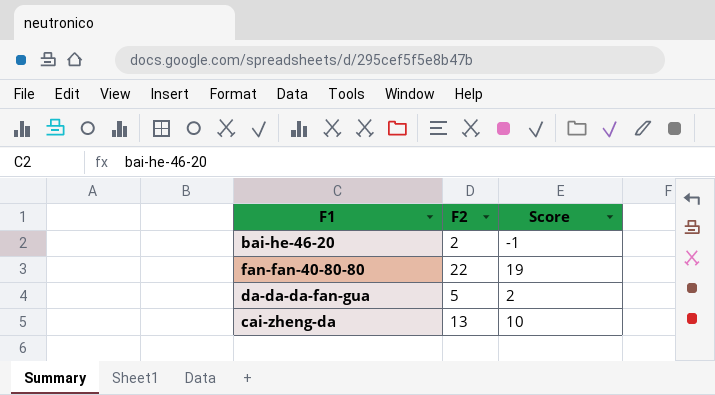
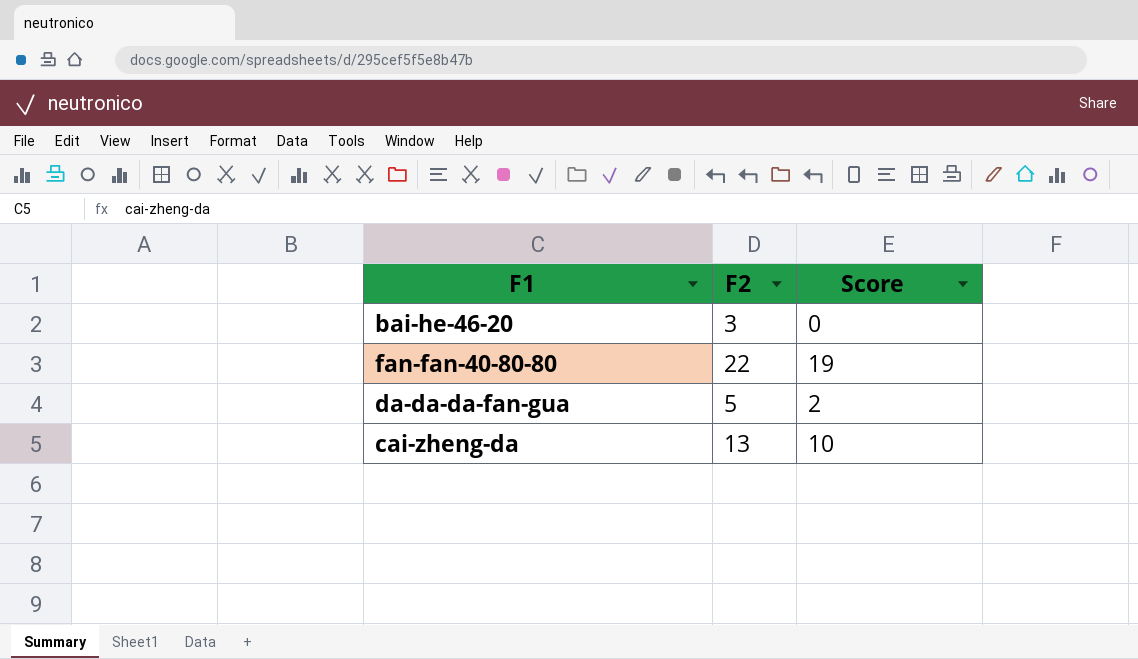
bai-he-46-20 | F2: 2 -> 3
bai-he-46-20 | Score: -1 -> 0

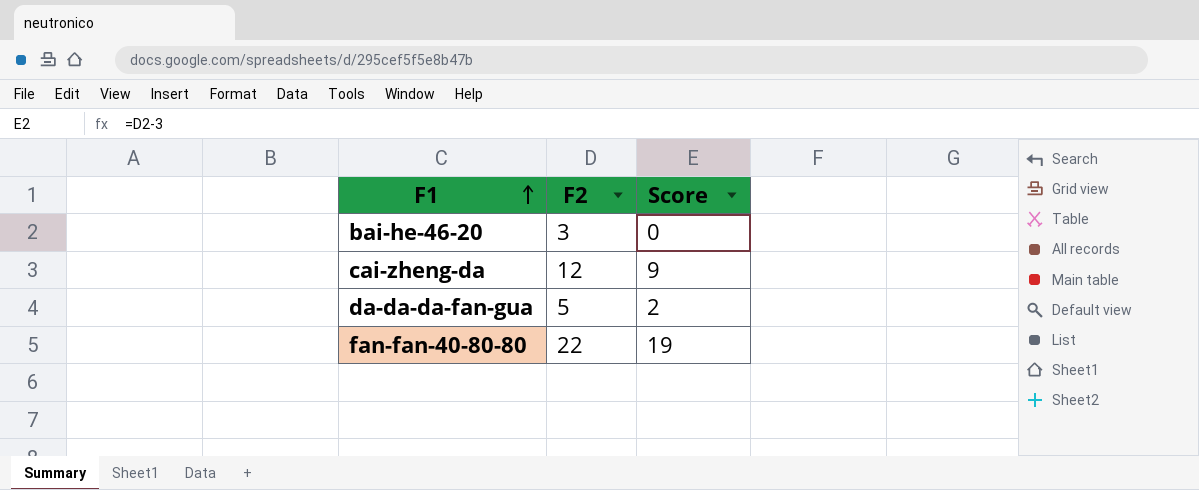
row order: none -> F1 ascending
cai-zheng-da | F2: 13 -> 12
cai-zheng-da | Score: 10 -> 9

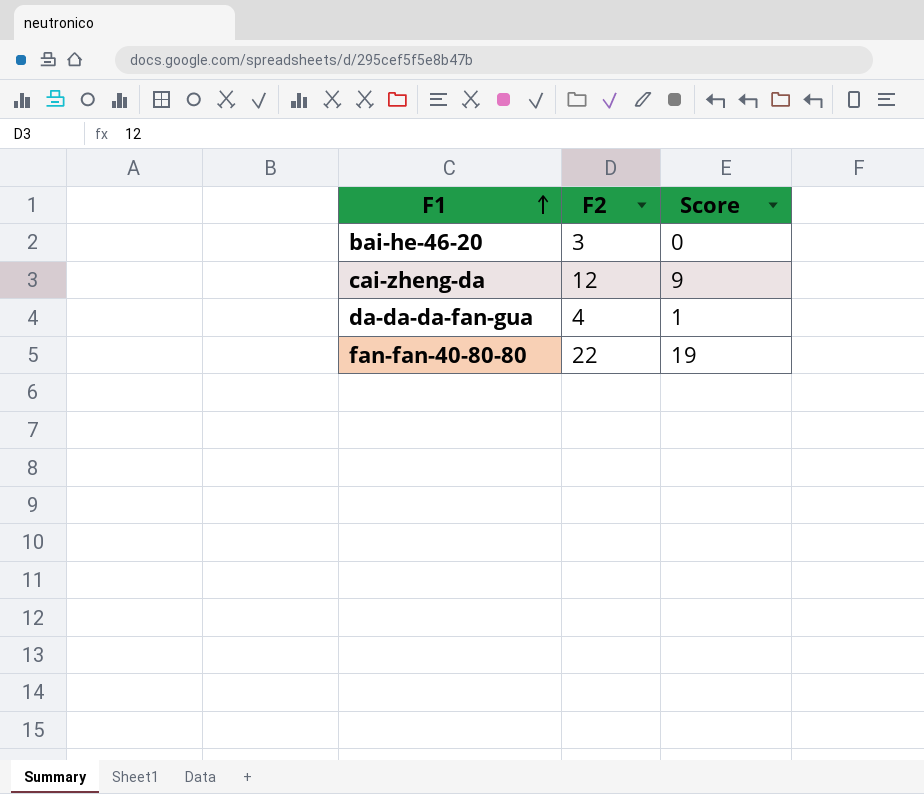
da-da-da-fan-gua | F2: 5 -> 4
da-da-da-fan-gua | Score: 2 -> 1

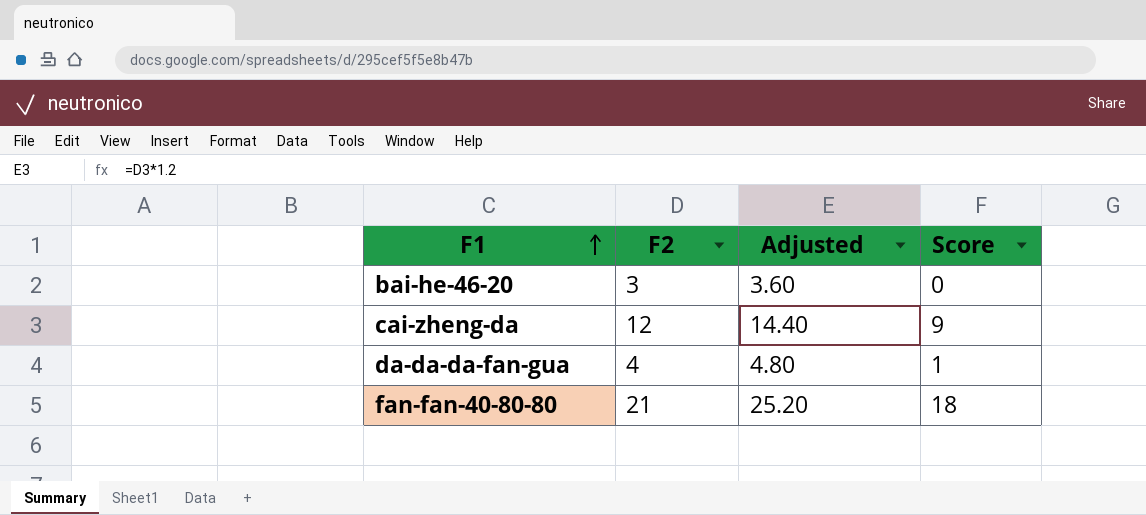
column Adjusted | formula: none -> [F2] * 1.2
fan-fan-40-80-80 | F2: 22 -> 21
fan-fan-40-80-80 | Score: 19 -> 18

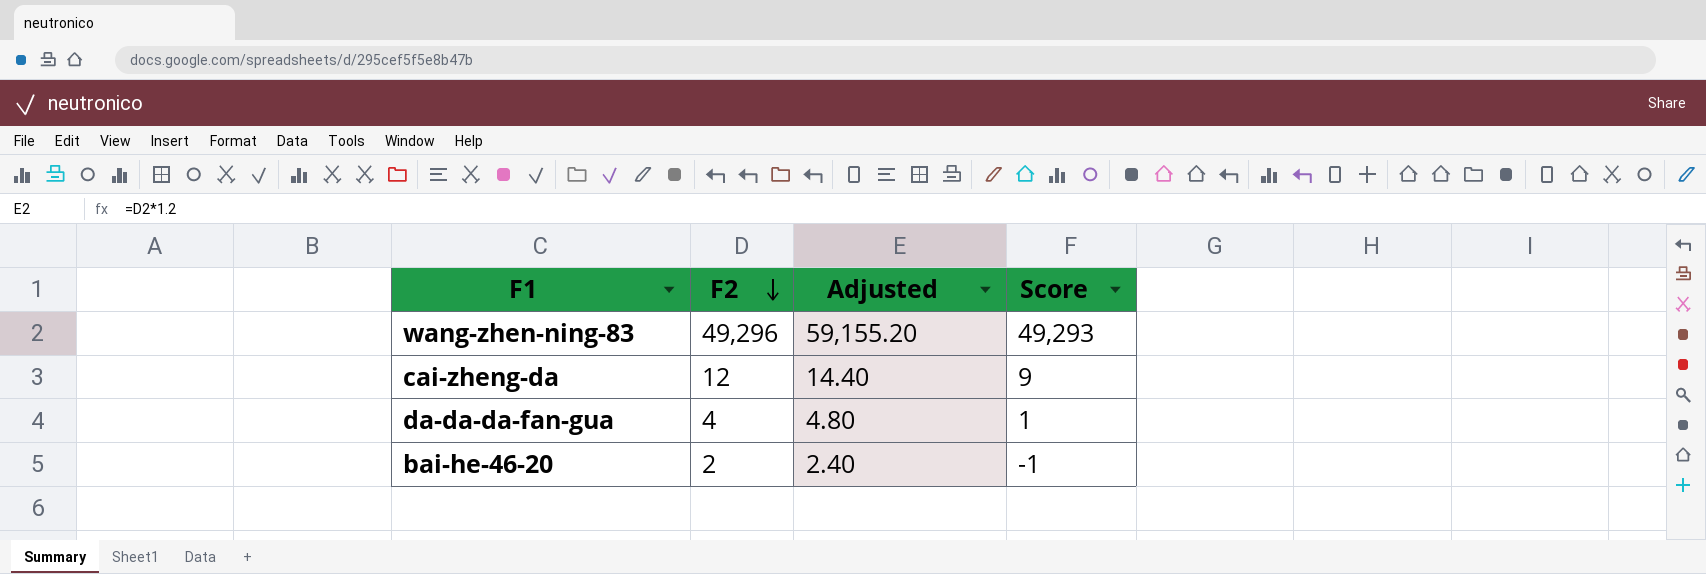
row order: F1 ascending -> F2 descending
row fan-fan-40-80-80: 21 | 25.20 | 18 -> none
row wang-zhen-ning-83: none -> 49,296 | 59,155.20 | 49,293
bai-he-46-20 | F2: 3 -> 2
bai-he-46-20 | Adjusted: 3.60 -> 2.40
bai-he-46-20 | Score: 0 -> -1

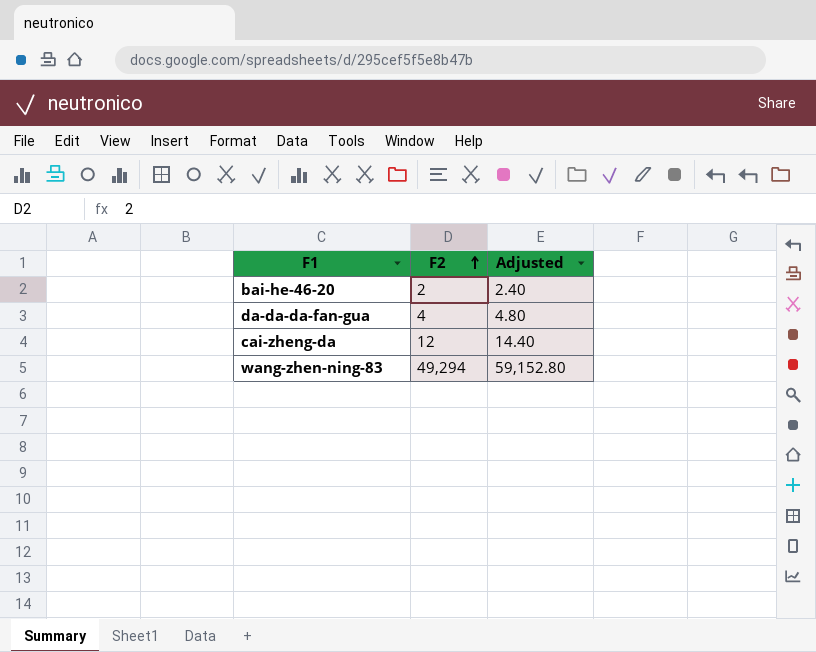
row order: F2 descending -> F2 ascending
column Score | formula: [F2] - 3 -> none
wang-zhen-ning-83 | F2: 49,296 -> 49,294
wang-zhen-ning-83 | Adjusted: 59,155.20 -> 59,152.80

